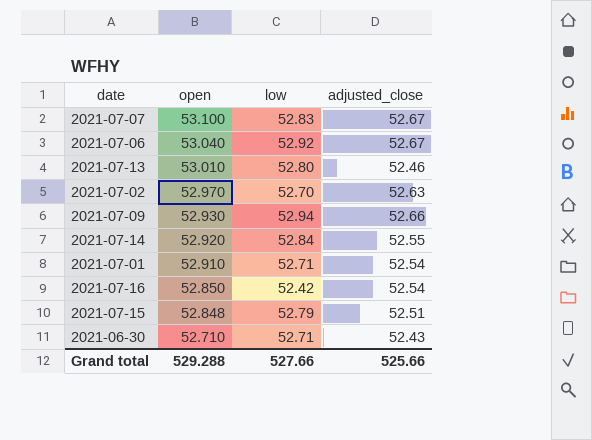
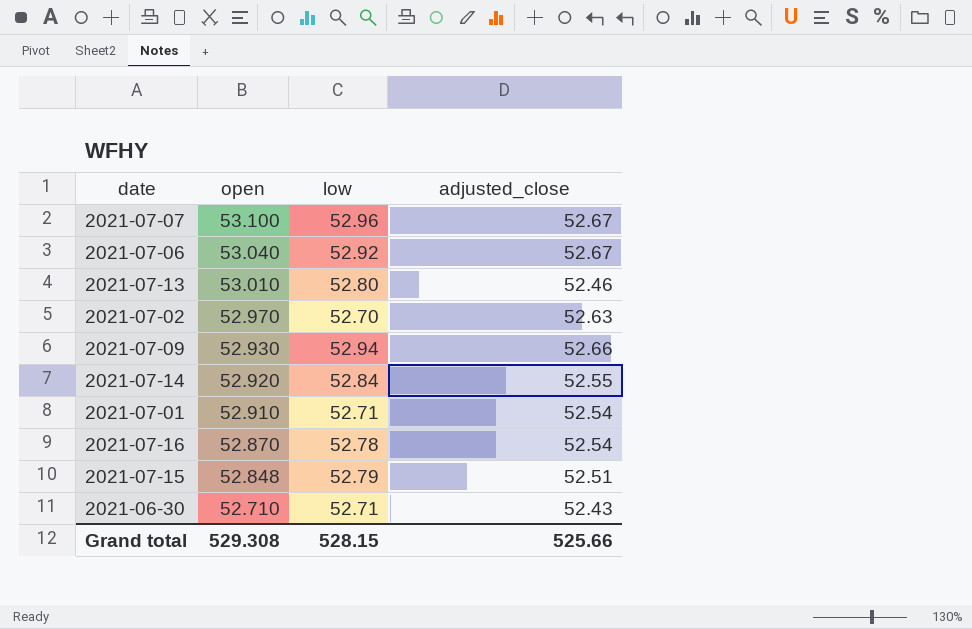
2021-07-07 | low: 52.83 -> 52.96
2021-07-16 | open: 52.850 -> 52.870
2021-07-16 | low: 52.42 -> 52.78
Grand total | open: 529.288 -> 529.308
Grand total | low: 527.66 -> 528.15

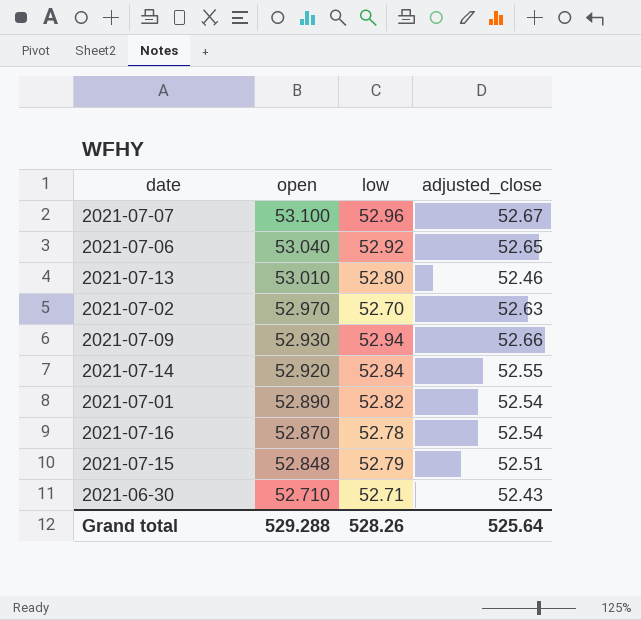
2021-07-06 | adjusted_close: 52.67 -> 52.65
2021-07-01 | open: 52.910 -> 52.890
2021-07-01 | low: 52.71 -> 52.82
Grand total | open: 529.308 -> 529.288
Grand total | low: 528.15 -> 528.26
Grand total | adjusted_close: 525.66 -> 525.64

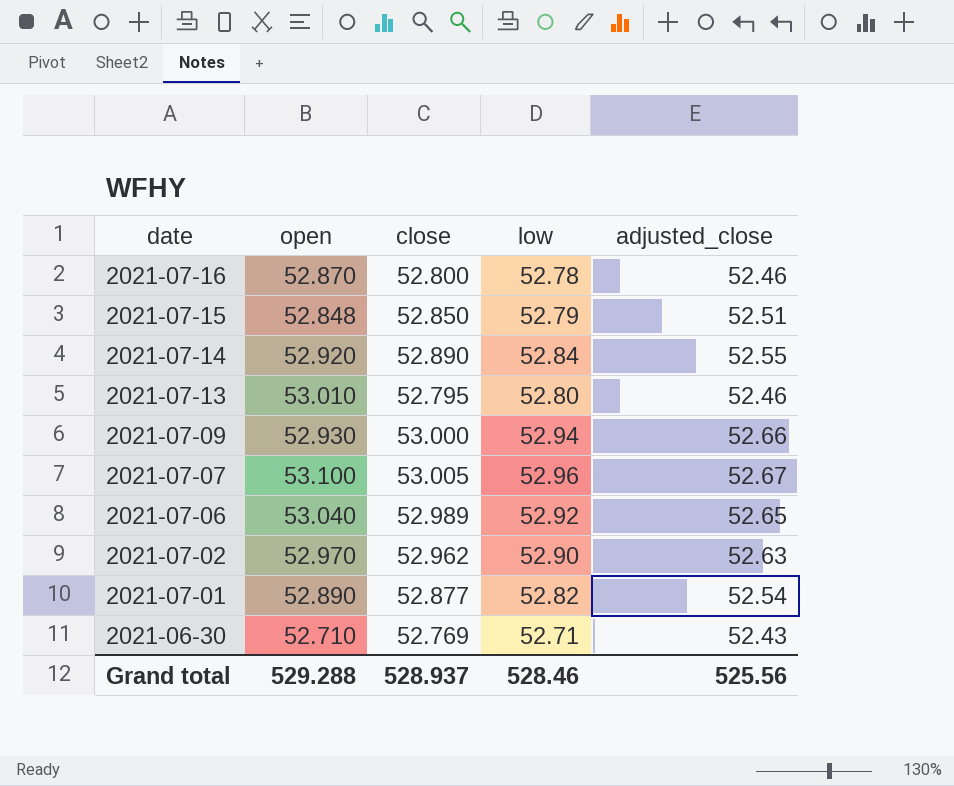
row order: open descending -> date descending
column close | position: none -> 3
2021-07-16 | adjusted_close: 52.54 -> 52.46
2021-07-02 | low: 52.70 -> 52.90
Grand total | low: 528.26 -> 528.46
Grand total | adjusted_close: 525.64 -> 525.56

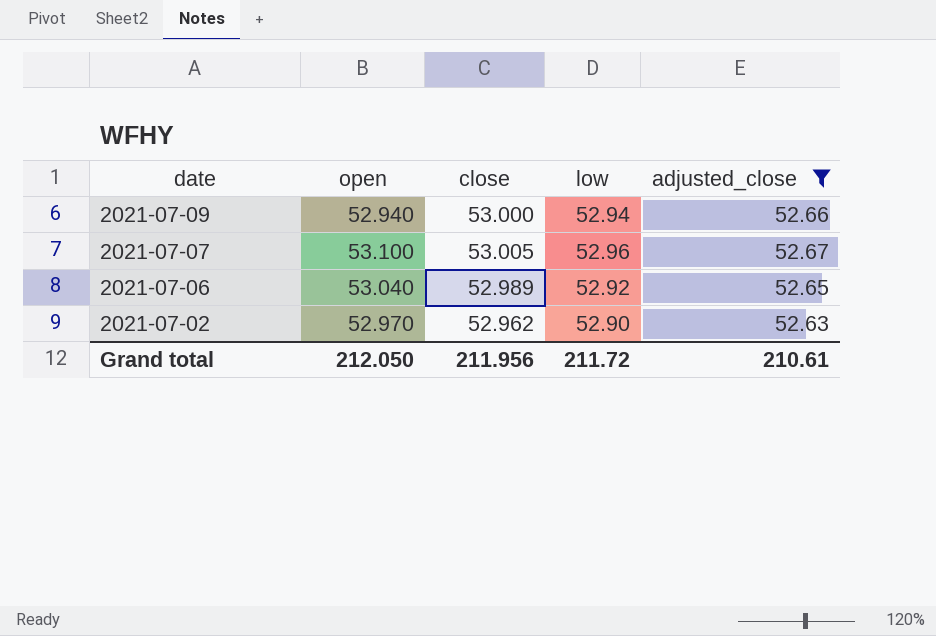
filter: none -> adjusted_close >= 52.63
2021-07-09 | open: 52.930 -> 52.940
Grand total | open: 529.288 -> 212.050
Grand total | close: 528.937 -> 211.956
Grand total | low: 528.46 -> 211.72
Grand total | adjusted_close: 525.56 -> 210.61

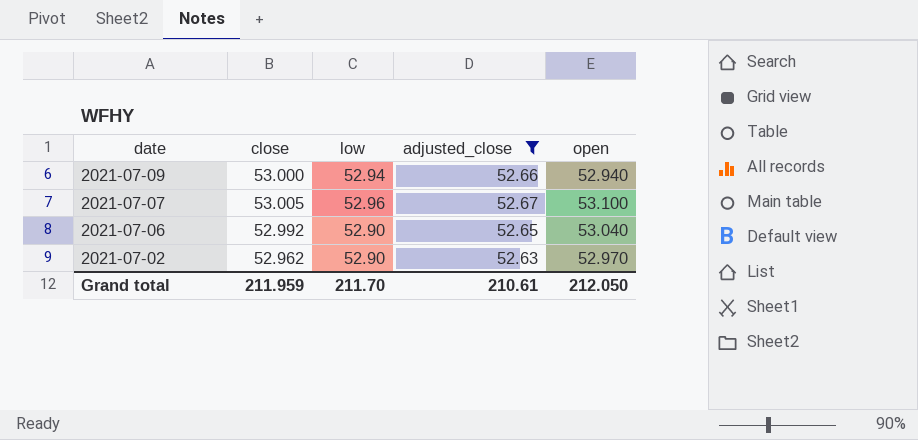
column open | position: 2 -> 5
2021-07-06 | close: 52.989 -> 52.992
2021-07-06 | low: 52.92 -> 52.90
Grand total | close: 211.956 -> 211.959
Grand total | low: 211.72 -> 211.70

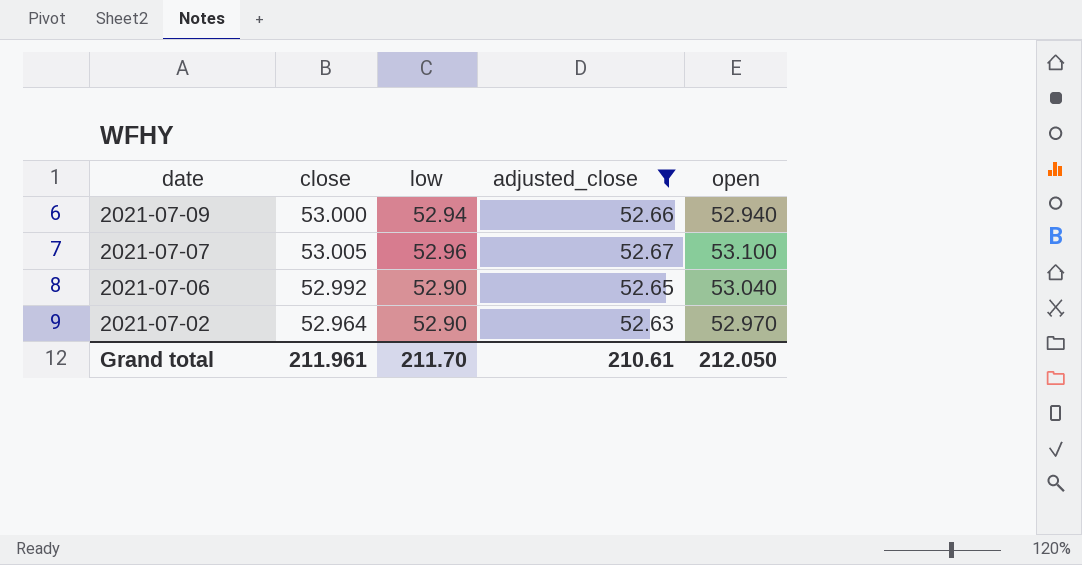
2021-07-02 | close: 52.962 -> 52.964
Grand total | close: 211.959 -> 211.961

